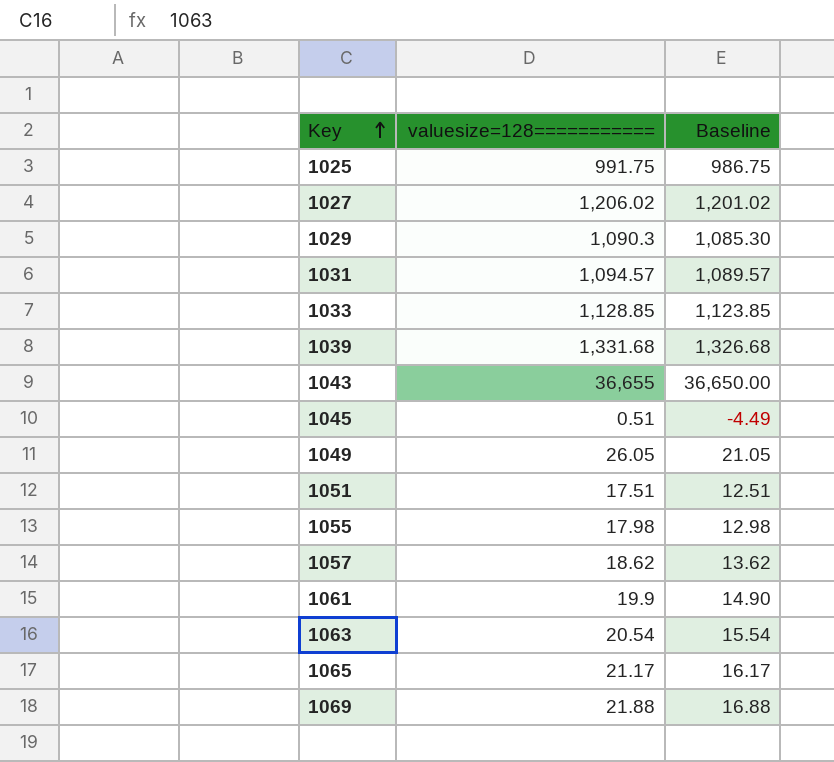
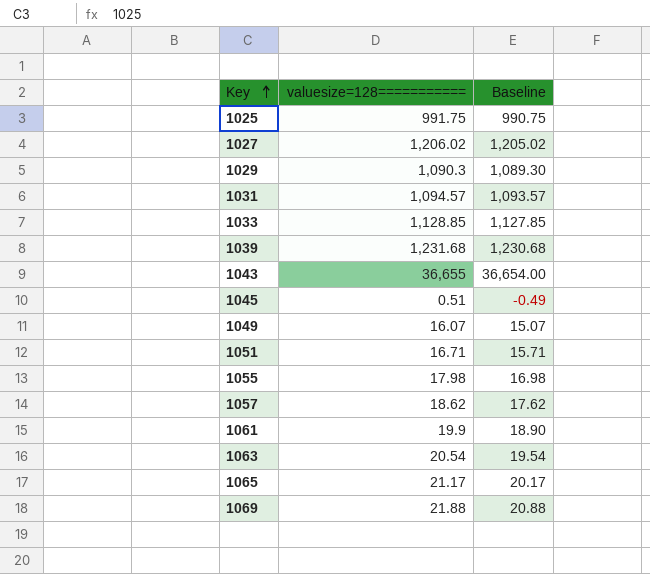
column Baseline | formula: [valuesize=128===========] - 5 -> [valuesize=128===========] - 1
1039 | valuesize=128===========: 1,331.68 -> 1,231.68
1049 | valuesize=128===========: 26.05 -> 16.07
1051 | valuesize=128===========: 17.51 -> 16.71

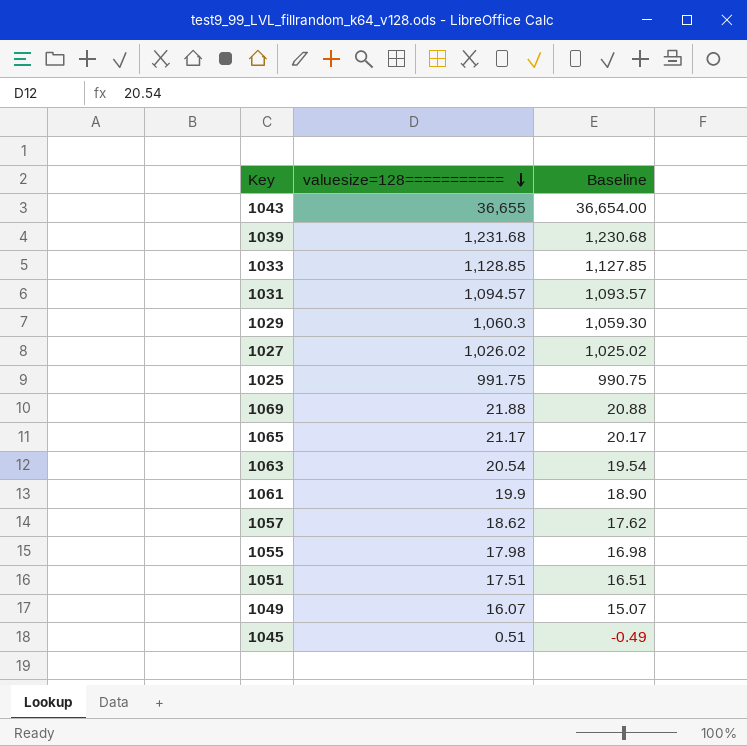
row order: Key ascending -> valuesize=128=========== descending
1029 | valuesize=128===========: 1,090.3 -> 1,060.3
1029 | Baseline: 1,089.30 -> 1,059.30
1027 | valuesize=128===========: 1,206.02 -> 1,026.02
1027 | Baseline: 1,205.02 -> 1,025.02
1051 | valuesize=128===========: 16.71 -> 17.51
1051 | Baseline: 15.71 -> 16.51

